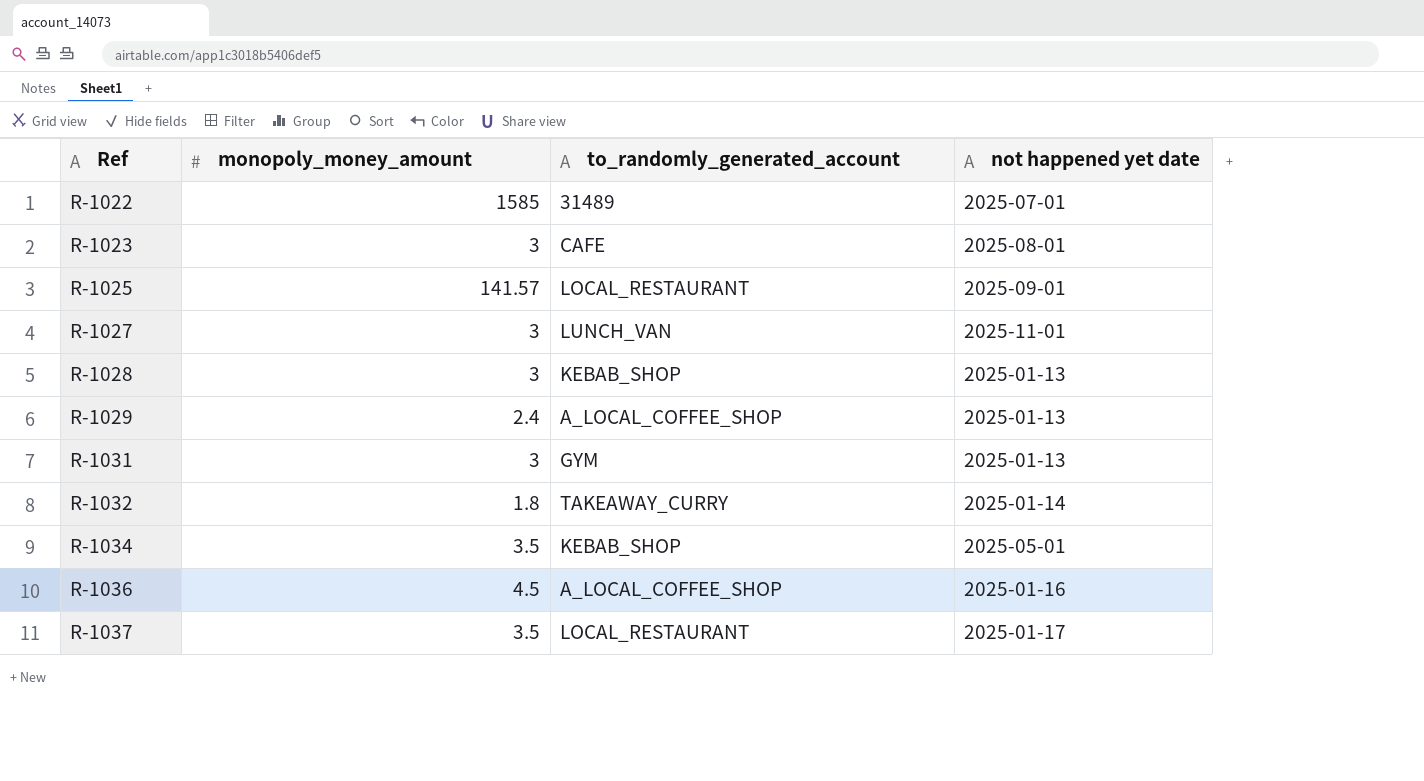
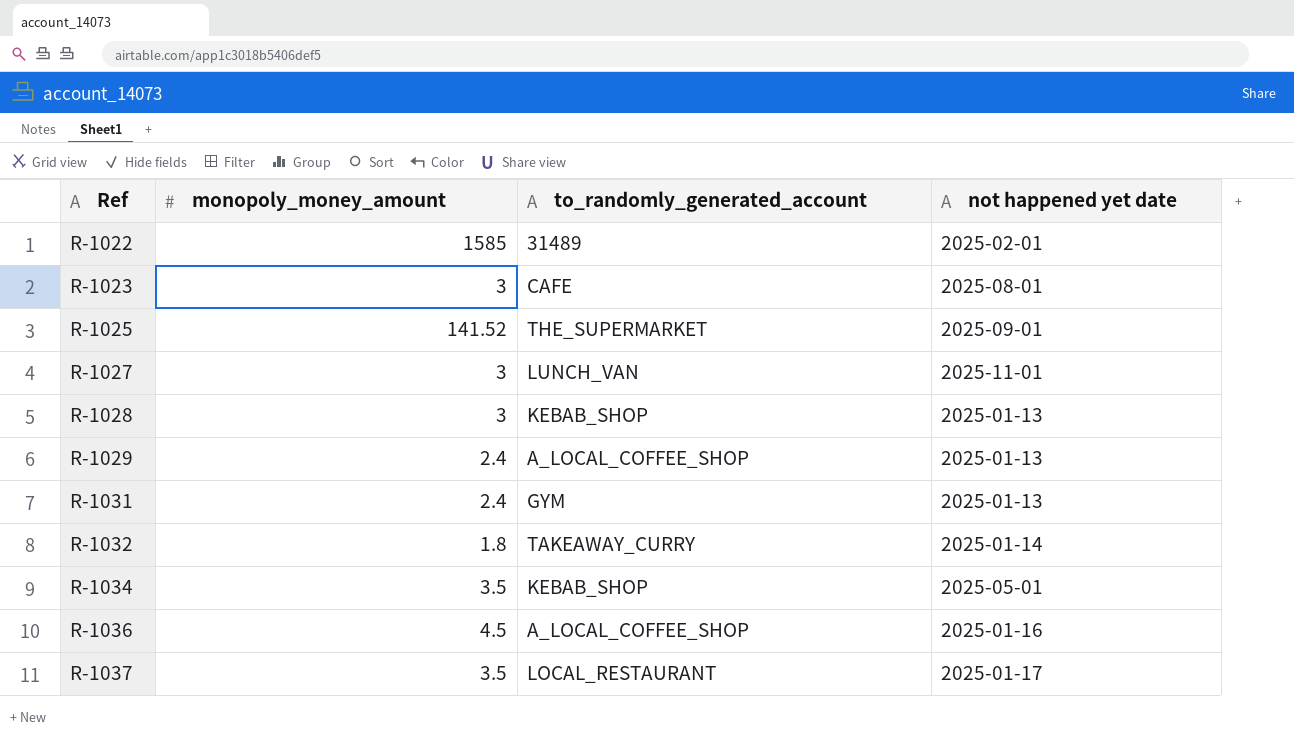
R-1022 | not happened yet date: 2025-07-01 -> 2025-02-01
R-1025 | monopoly_money_amount: 141.57 -> 141.52
R-1025 | to_randomly_generated_account: LOCAL_RESTAURANT -> THE_SUPERMARKET
R-1031 | monopoly_money_amount: 3 -> 2.4

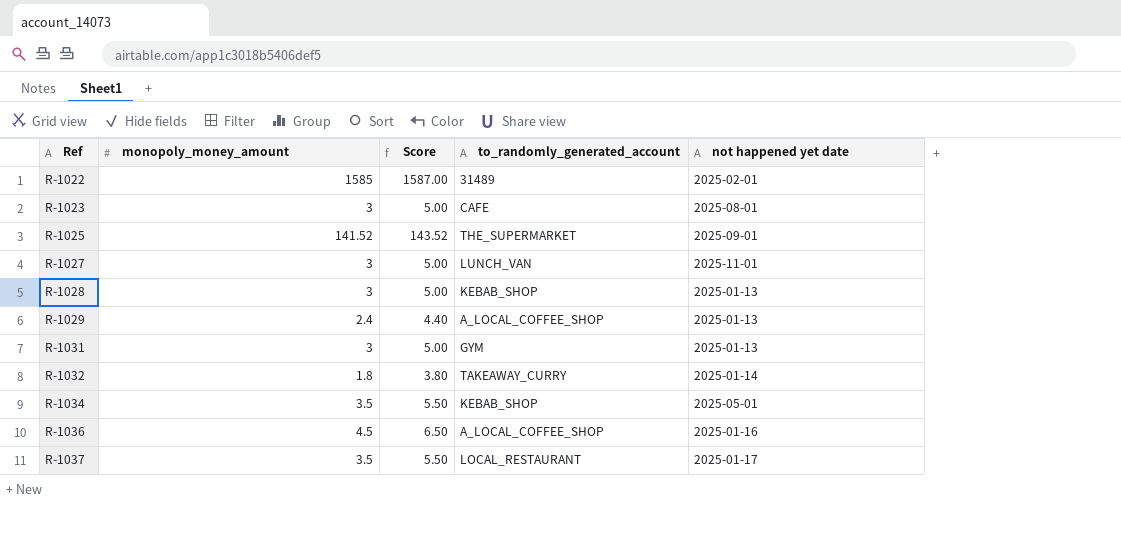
column Score | formula: none -> [monopoly_money_amount] + 2
R-1031 | monopoly_money_amount: 2.4 -> 3

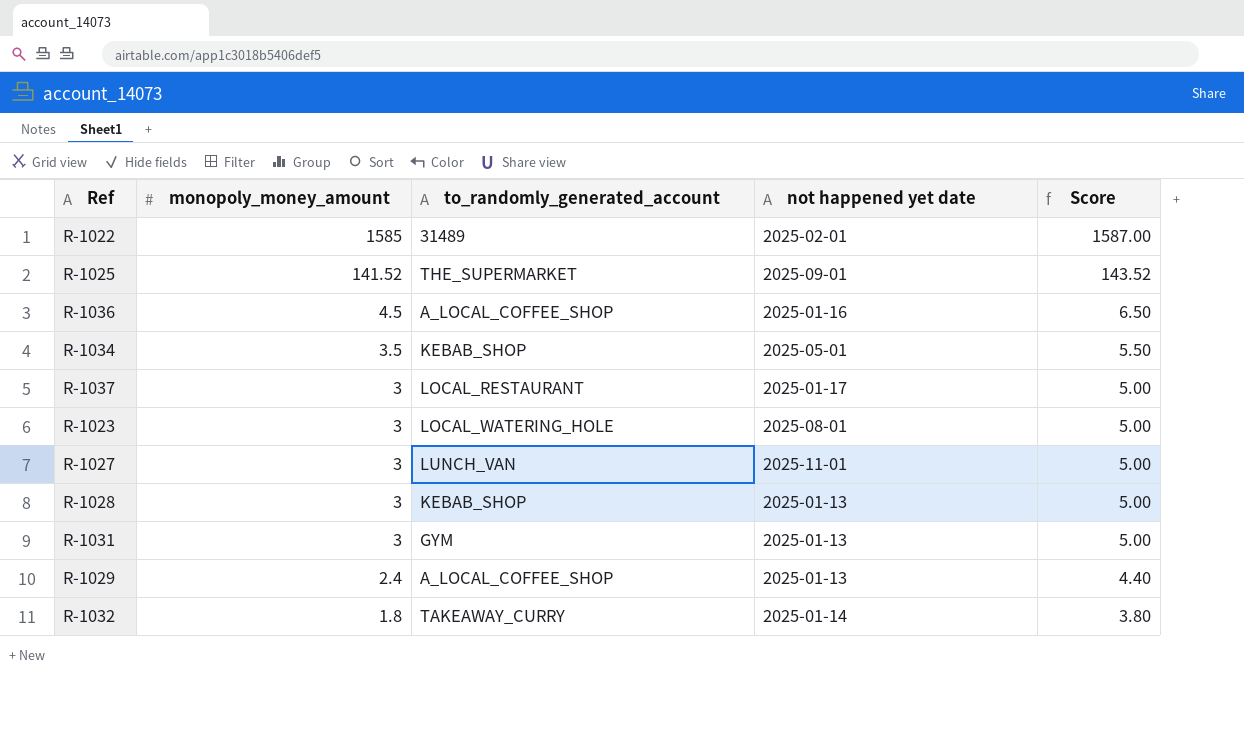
row order: Ref ascending -> monopoly_money_amount descending
column Score | position: 3 -> 5
R-1037 | monopoly_money_amount: 3.5 -> 3
R-1037 | Score: 5.50 -> 5.00
R-1023 | to_randomly_generated_account: CAFE -> LOCAL_WATERING_HOLE

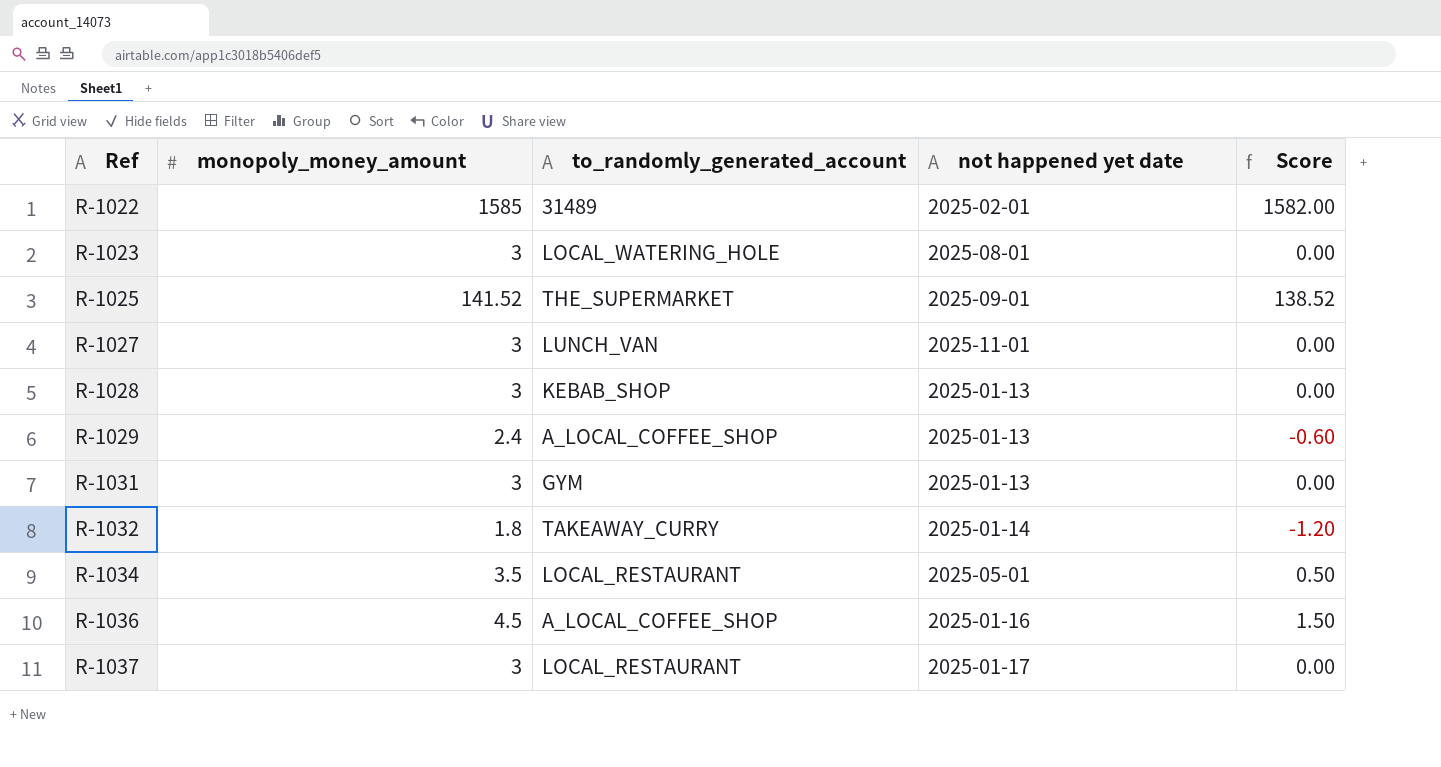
row order: monopoly_money_amount descending -> Ref ascending
column Score | formula: [monopoly_money_amount] + 2 -> [monopoly_money_amount] - 3
R-1034 | to_randomly_generated_account: KEBAB_SHOP -> LOCAL_RESTAURANT

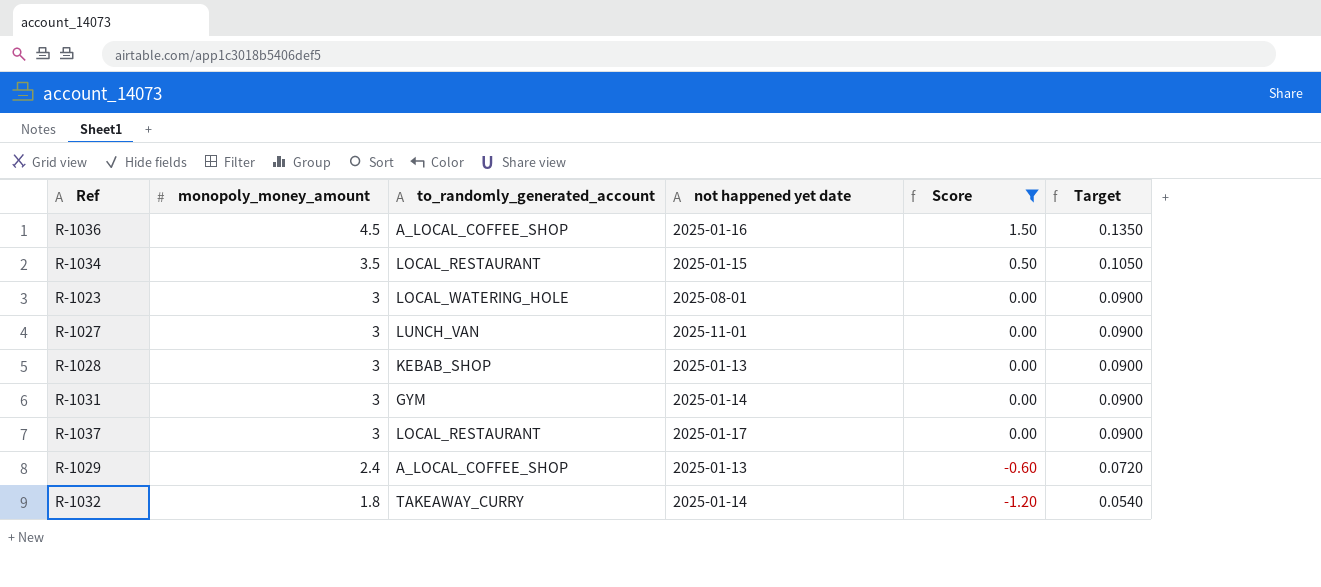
filter: none -> Score <= 1.50
row order: Ref ascending -> monopoly_money_amount descending
column Target | formula: none -> [monopoly_money_amount] * 0.03
R-1034 | not happened yet date: 2025-05-01 -> 2025-01-15
R-1031 | not happened yet date: 2025-01-13 -> 2025-01-14

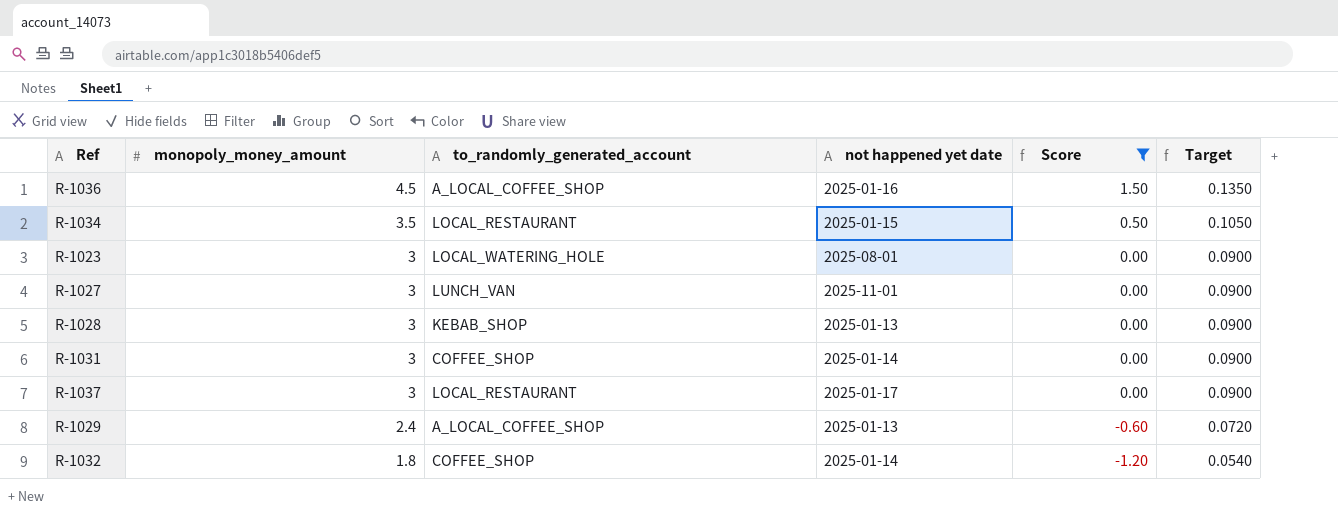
R-1031 | to_randomly_generated_account: GYM -> COFFEE_SHOP
R-1032 | to_randomly_generated_account: TAKEAWAY_CURRY -> COFFEE_SHOP

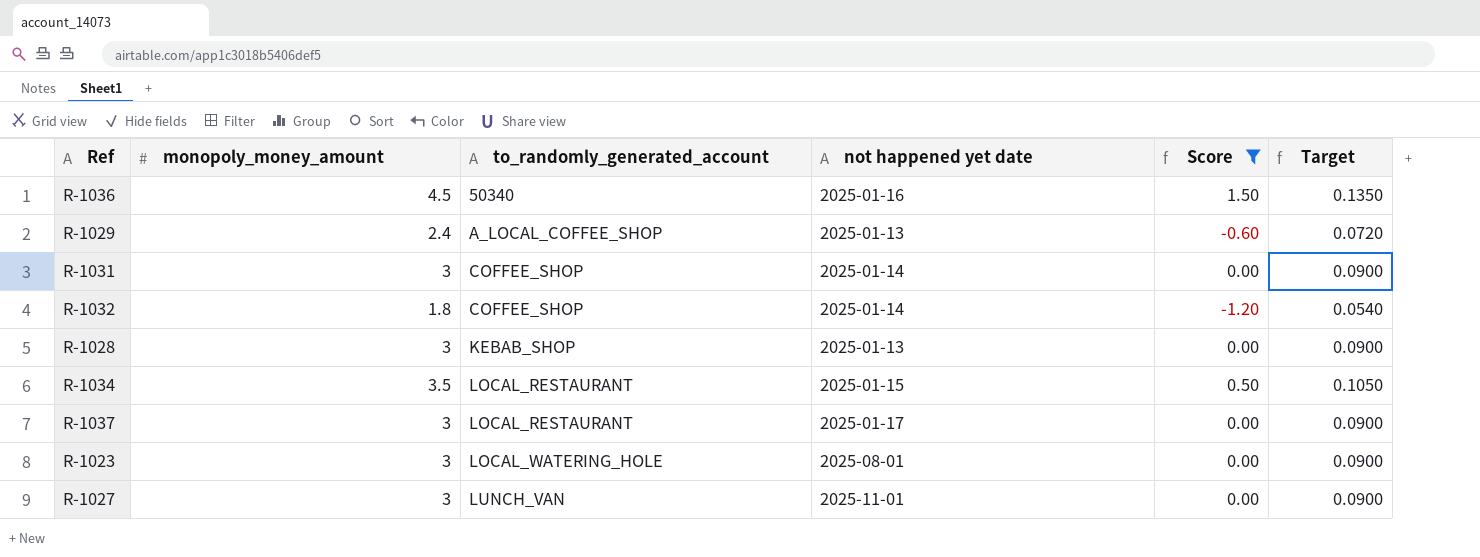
row order: monopoly_money_amount descending -> to_randomly_generated_account ascending
R-1036 | to_randomly_generated_account: A_LOCAL_COFFEE_SHOP -> 50340

